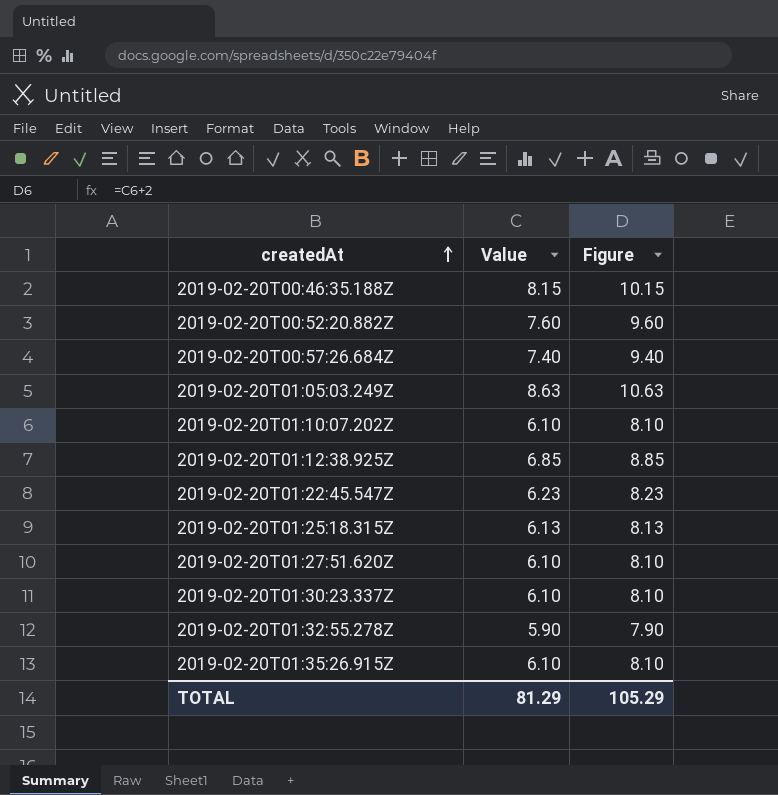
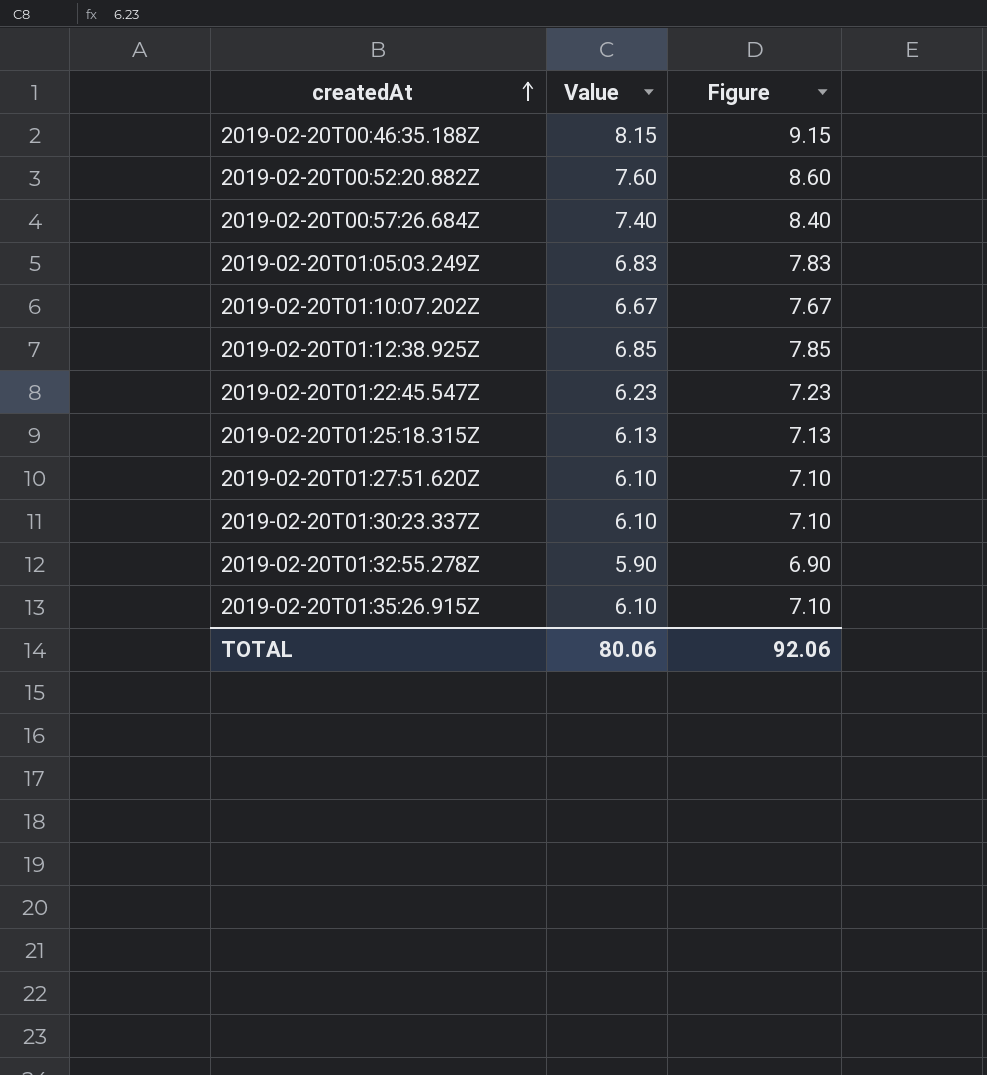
column Figure | formula: [Value] + 2 -> [Value] + 1
2019-02-20T01:05:03.249Z | Value: 8.63 -> 6.83
2019-02-20T01:10:07.202Z | Value: 6.10 -> 6.67
TOTAL | Value: 81.29 -> 80.06
TOTAL | Figure: 105.29 -> 92.06

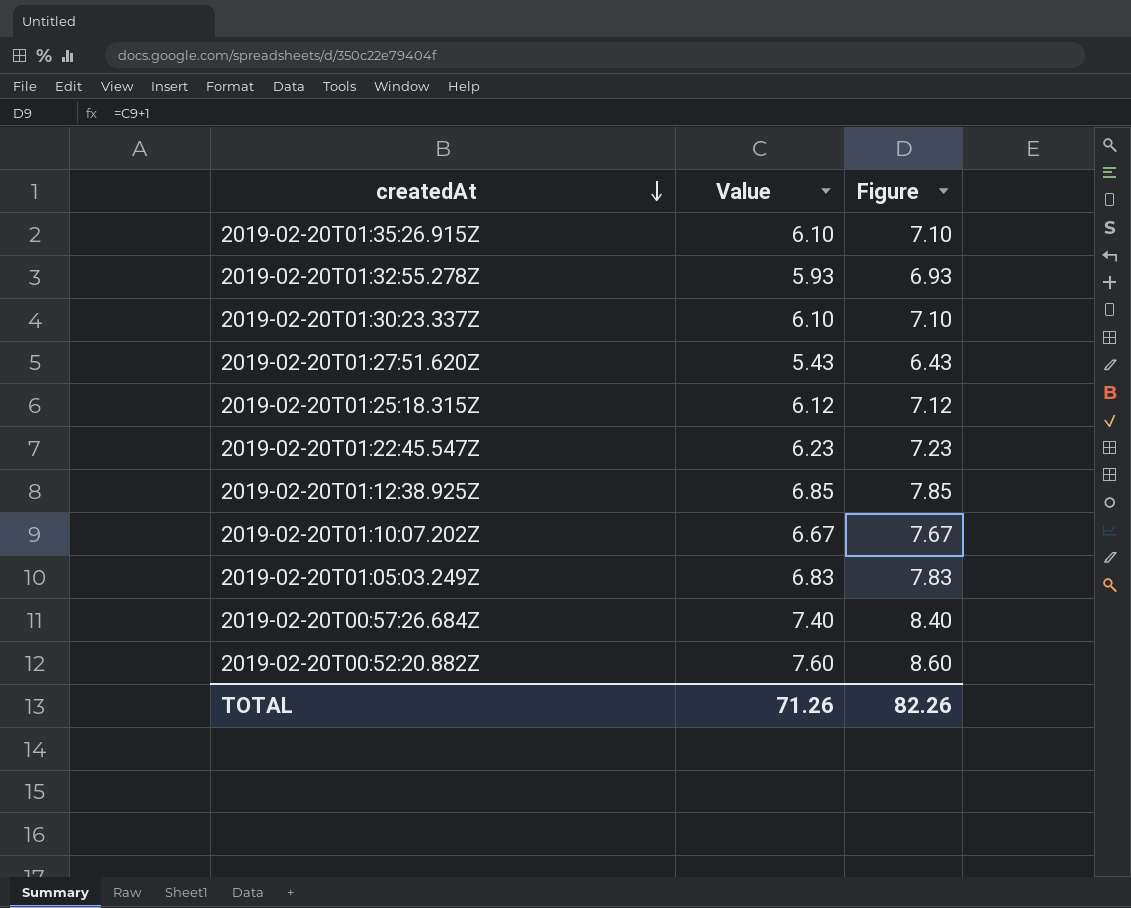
row order: createdAt ascending -> createdAt descending
row 2019-02-20T00:46:35.188Z: 8.15 | 9.15 -> none
2019-02-20T01:32:55.278Z | Value: 5.90 -> 5.93
2019-02-20T01:32:55.278Z | Figure: 6.90 -> 6.93
2019-02-20T01:27:51.620Z | Value: 6.10 -> 5.43
2019-02-20T01:27:51.620Z | Figure: 7.10 -> 6.43
2019-02-20T01:25:18.315Z | Value: 6.13 -> 6.12
2019-02-20T01:25:18.315Z | Figure: 7.13 -> 7.12
TOTAL | Value: 80.06 -> 71.26
TOTAL | Figure: 92.06 -> 82.26

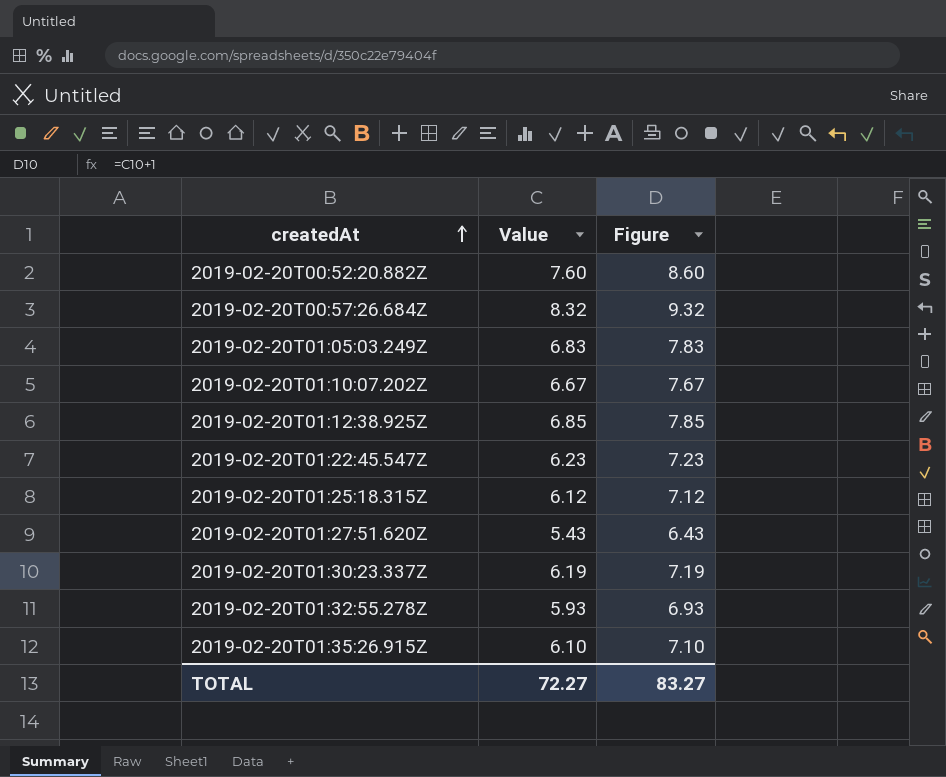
row order: createdAt descending -> createdAt ascending
2019-02-20T00:57:26.684Z | Value: 7.40 -> 8.32
2019-02-20T00:57:26.684Z | Figure: 8.40 -> 9.32
2019-02-20T01:30:23.337Z | Value: 6.10 -> 6.19
2019-02-20T01:30:23.337Z | Figure: 7.10 -> 7.19
TOTAL | Value: 71.26 -> 72.27
TOTAL | Figure: 82.26 -> 83.27

